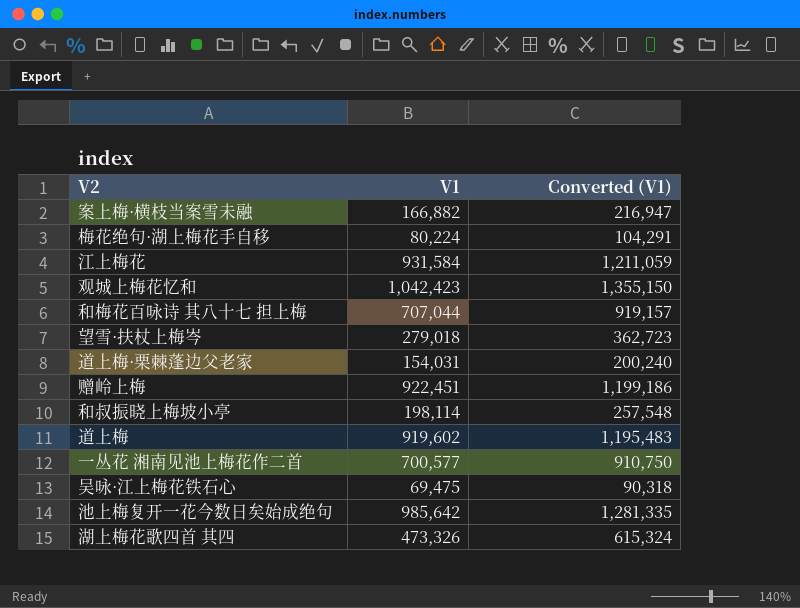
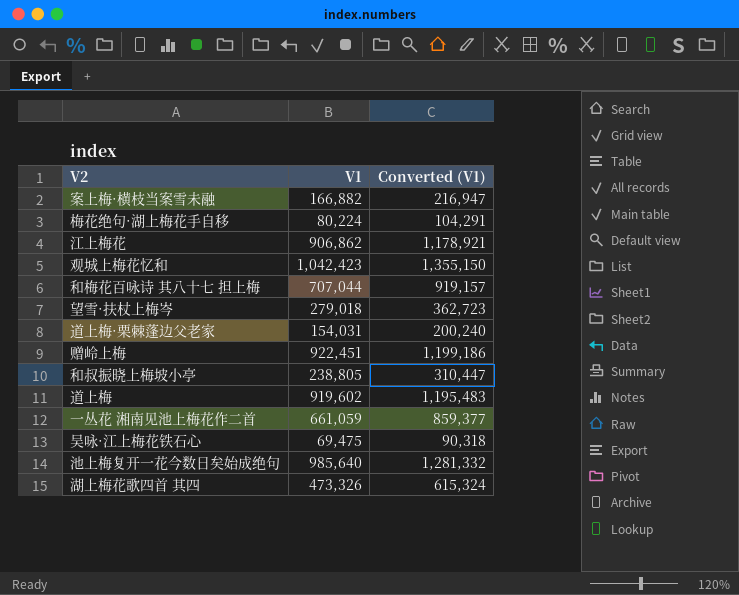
江上梅花 | V1: 931,584 -> 906,862
江上梅花 | Converted (V1): 1,211,059 -> 1,178,921
和叔振晓上梅坡小亭 | V1: 198,114 -> 238,805
和叔振晓上梅坡小亭 | Converted (V1): 257,548 -> 310,447
一丛花 湘南见池上梅花作二首 | V1: 700,577 -> 661,059
一丛花 湘南见池上梅花作二首 | Converted (V1): 910,750 -> 859,377
池上梅复开一花今数日矣始成绝句 | V1: 985,642 -> 985,640
池上梅复开一花今数日矣始成绝句 | Converted (V1): 1,281,335 -> 1,281,332

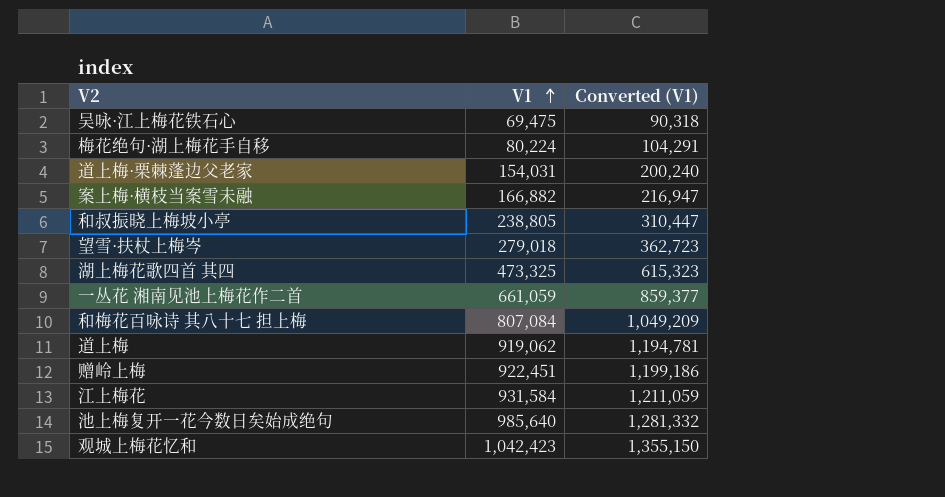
row order: none -> V1 ascending
湖上梅花歌四首 其四 | V1: 473,326 -> 473,325
湖上梅花歌四首 其四 | Converted (V1): 615,324 -> 615,323
和梅花百咏诗 其八十七 担上梅 | V1: 707,044 -> 807,084
和梅花百咏诗 其八十七 担上梅 | Converted (V1): 919,157 -> 1,049,209
道上梅 | V1: 919,602 -> 919,062
道上梅 | Converted (V1): 1,195,483 -> 1,194,781
江上梅花 | V1: 906,862 -> 931,584
江上梅花 | Converted (V1): 1,178,921 -> 1,211,059

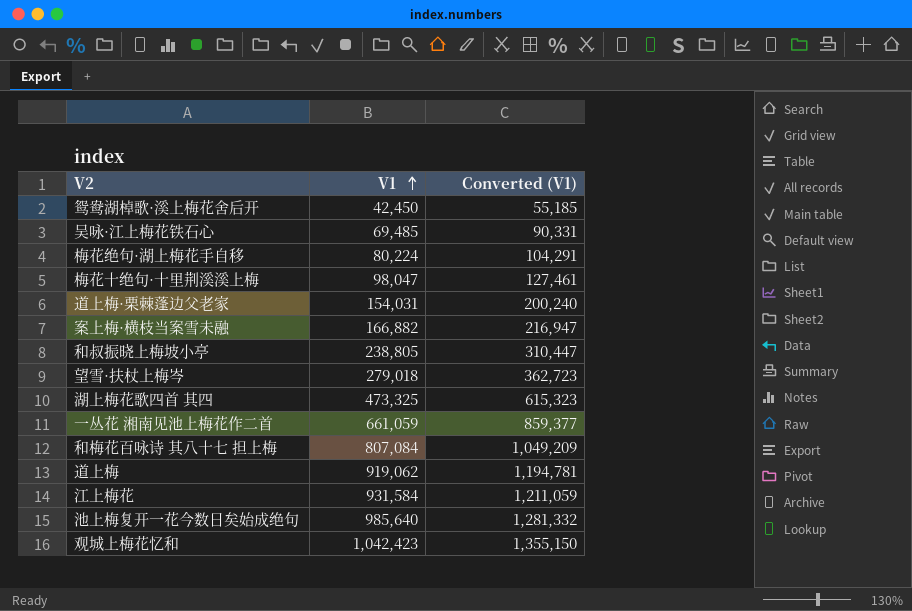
row 赠岭上梅: 922,451 | 1,199,186 -> none
row 鸳鸯湖棹歌·溪上梅花舍后开: none -> 42,450 | 55,185
吴咏·江上梅花铁石心 | V1: 69,475 -> 69,485
吴咏·江上梅花铁石心 | Converted (V1): 90,318 -> 90,331
row 梅花十绝句·十里荆溪溪上梅: none -> 98,047 | 127,461

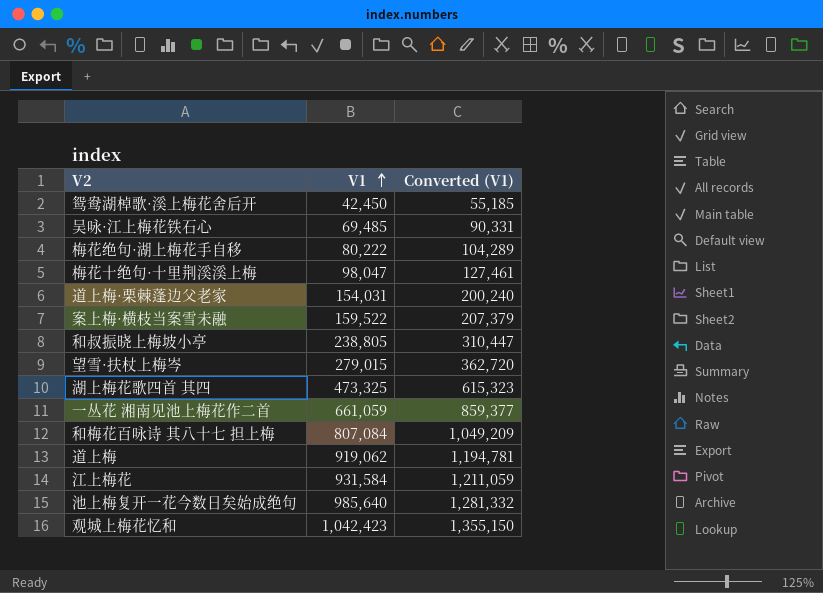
梅花绝句·湖上梅花手自移 | V1: 80,224 -> 80,222
梅花绝句·湖上梅花手自移 | Converted (V1): 104,291 -> 104,289
案上梅·横枝当案雪未融 | V1: 166,882 -> 159,522
案上梅·横枝当案雪未融 | Converted (V1): 216,947 -> 207,379
望雪·扶杖上梅岑 | V1: 279,018 -> 279,015
望雪·扶杖上梅岑 | Converted (V1): 362,723 -> 362,720

